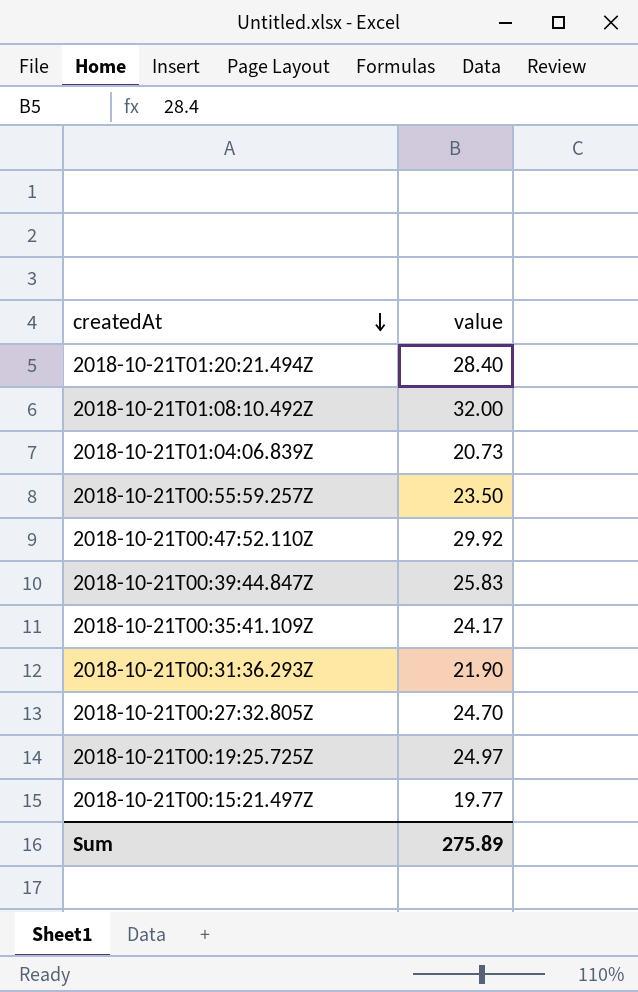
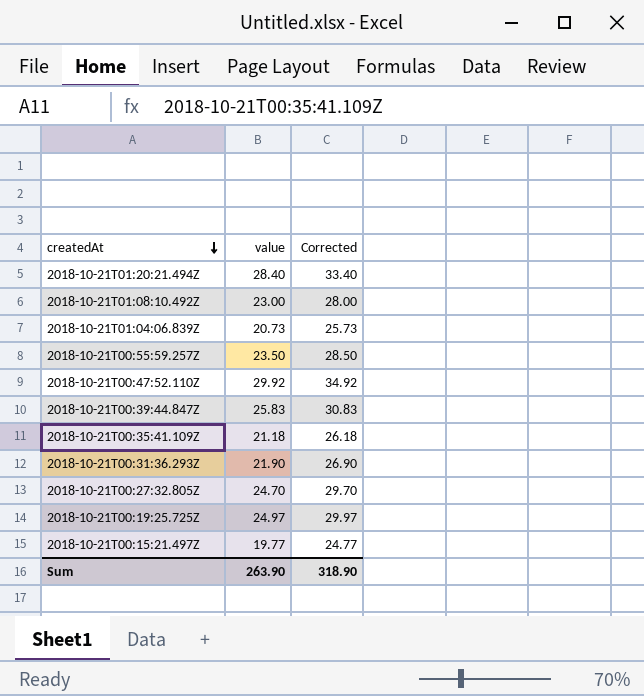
column Corrected | formula: none -> [value] + 5
2018-10-21T01:08:10.492Z | value: 32.00 -> 23.00
2018-10-21T00:35:41.109Z | value: 24.17 -> 21.18
Sum | value: 275.89 -> 263.90

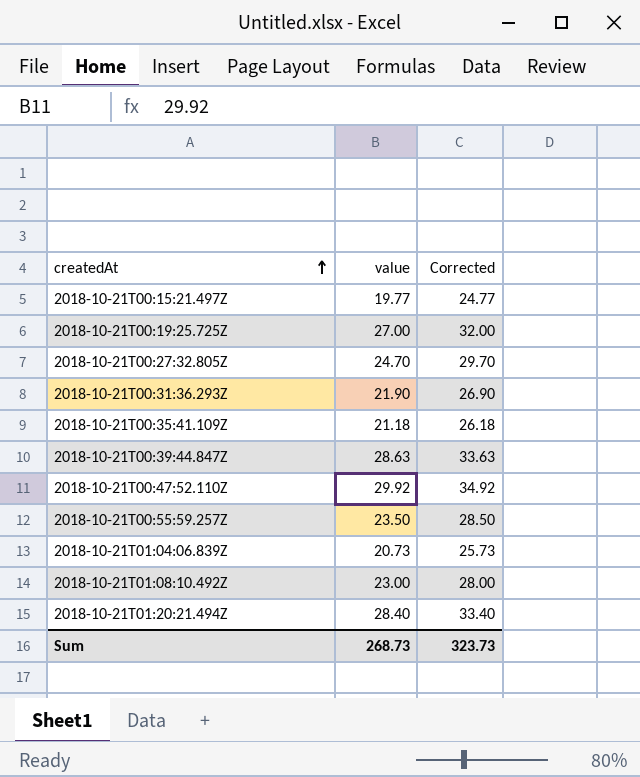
row order: createdAt descending -> createdAt ascending
2018-10-21T00:19:25.725Z | value: 24.97 -> 27.00
2018-10-21T00:19:25.725Z | Corrected: 29.97 -> 32.00
2018-10-21T00:39:44.847Z | value: 25.83 -> 28.63
2018-10-21T00:39:44.847Z | Corrected: 30.83 -> 33.63
Sum | value: 263.90 -> 268.73
Sum | Corrected: 318.90 -> 323.73

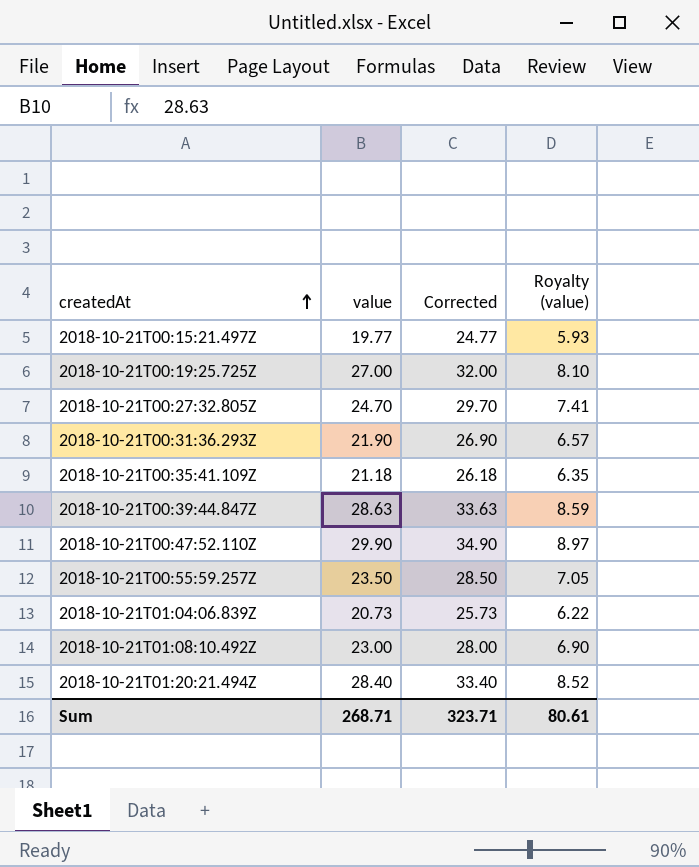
column Royalty (value) | formula: none -> [value] * 0.3
2018-10-21T00:47:52.110Z | value: 29.92 -> 29.90
2018-10-21T00:47:52.110Z | Corrected: 34.92 -> 34.90
Sum | value: 268.73 -> 268.71
Sum | Corrected: 323.73 -> 323.71

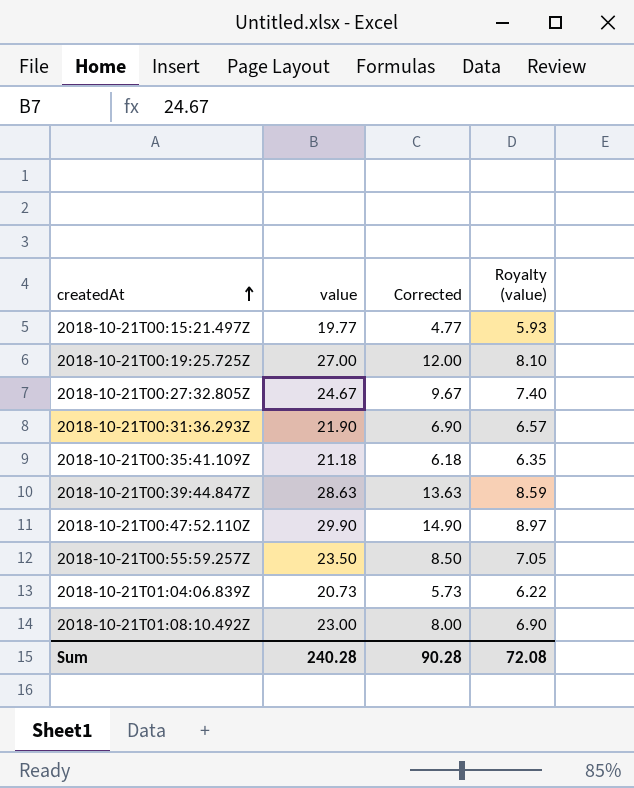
column Corrected | formula: [value] + 5 -> [value] - 15
row 2018-10-21T01:20:21.494Z: 28.40 | 33.40 | 8.52 -> none
2018-10-21T00:27:32.805Z | value: 24.70 -> 24.67
2018-10-21T00:27:32.805Z | Royalty (value): 7.41 -> 7.40
Sum | value: 268.71 -> 240.28
Sum | Corrected: 323.71 -> 90.28
Sum | Royalty (value): 80.61 -> 72.08

